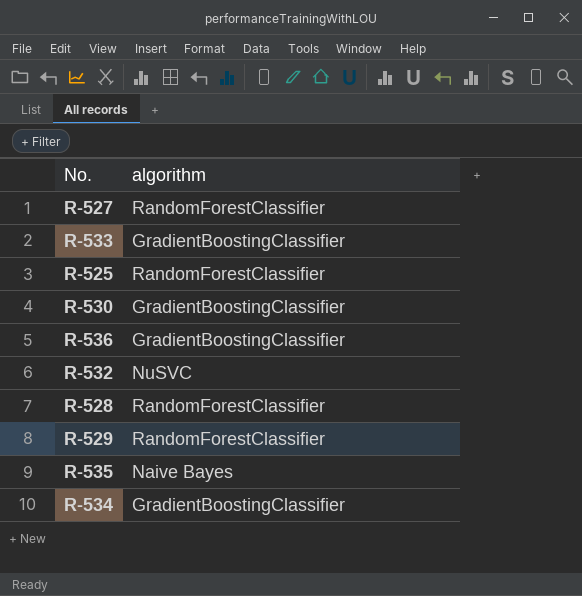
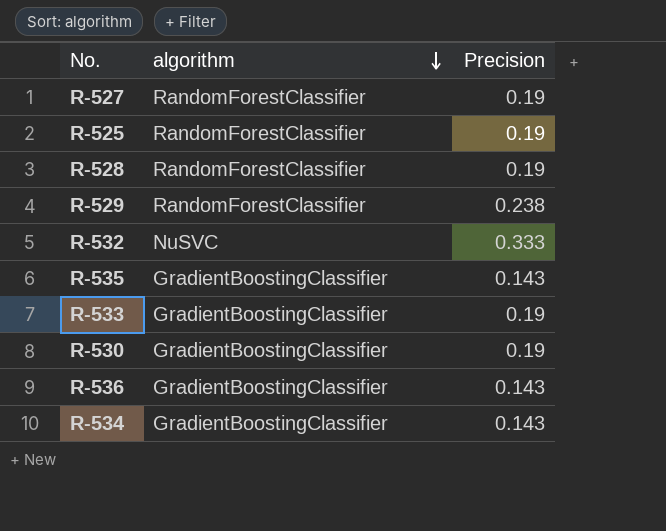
row order: none -> algorithm descending
column Precision | position: none -> 3
R-535 | algorithm: Naive Bayes -> GradientBoostingClassifier

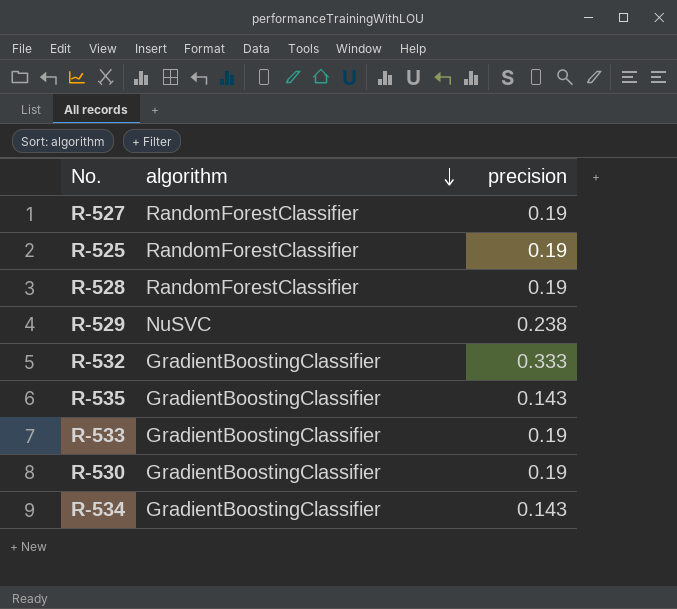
column name: Precision -> precision
row R-536: GradientBoostingClassifier | 0.143 -> none
R-529 | algorithm: RandomForestClassifier -> NuSVC
R-532 | algorithm: NuSVC -> GradientBoostingClassifier

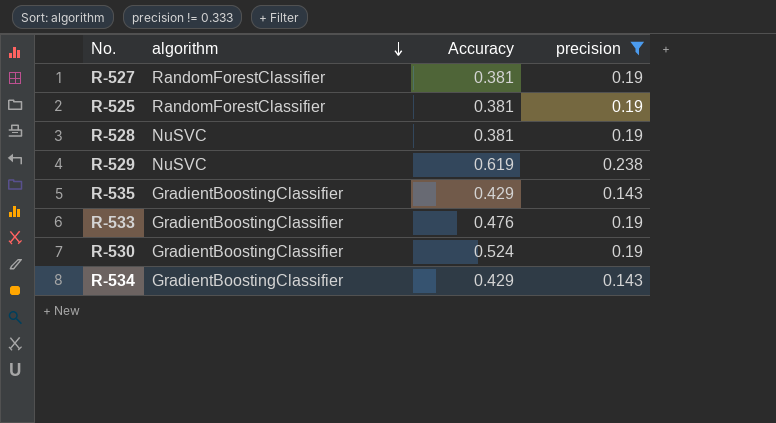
filter: none -> precision != 0.333
column Accuracy | position: none -> 3
R-528 | algorithm: RandomForestClassifier -> NuSVC

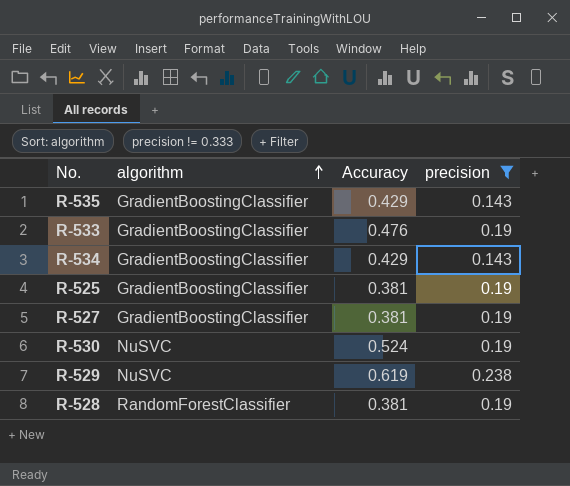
row order: algorithm descending -> algorithm ascending
R-525 | algorithm: RandomForestClassifier -> GradientBoostingClassifier
R-527 | algorithm: RandomForestClassifier -> GradientBoostingClassifier
R-530 | algorithm: GradientBoostingClassifier -> NuSVC
R-528 | algorithm: NuSVC -> RandomForestClassifier

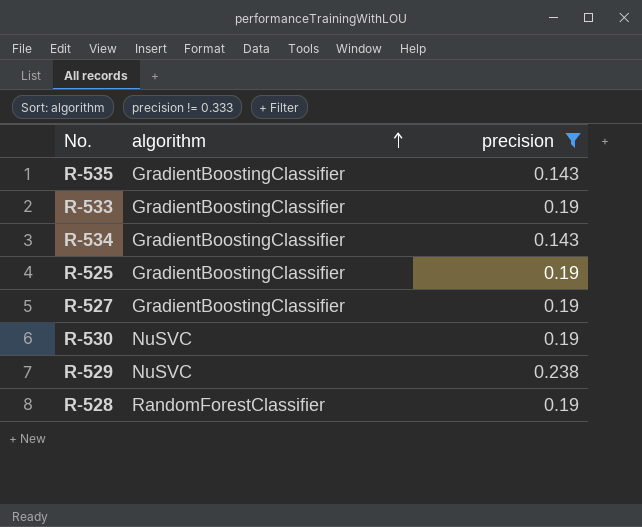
column Accuracy | position: 3 -> none

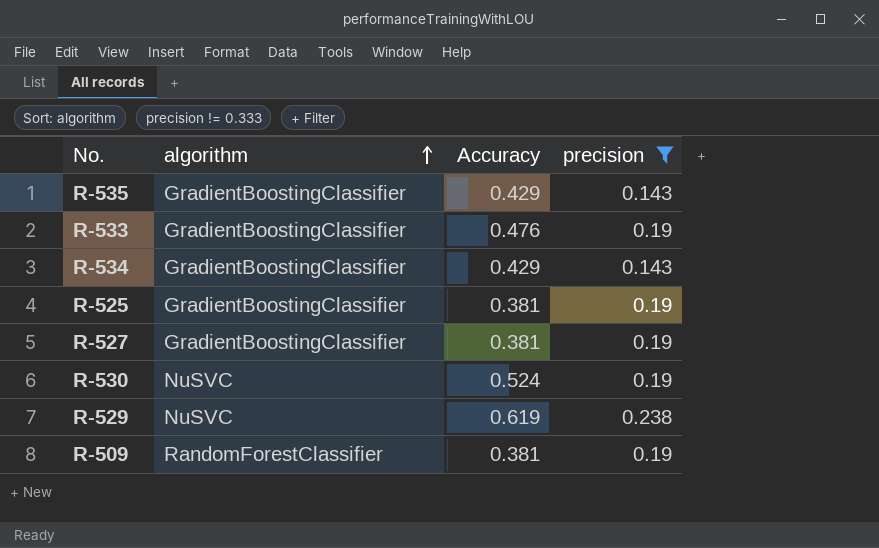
column Accuracy | position: none -> 3
row R-528: RandomForestClassifier | 0.19 -> none
row R-509: none -> RandomForestClassifier | 0.381 | 0.19

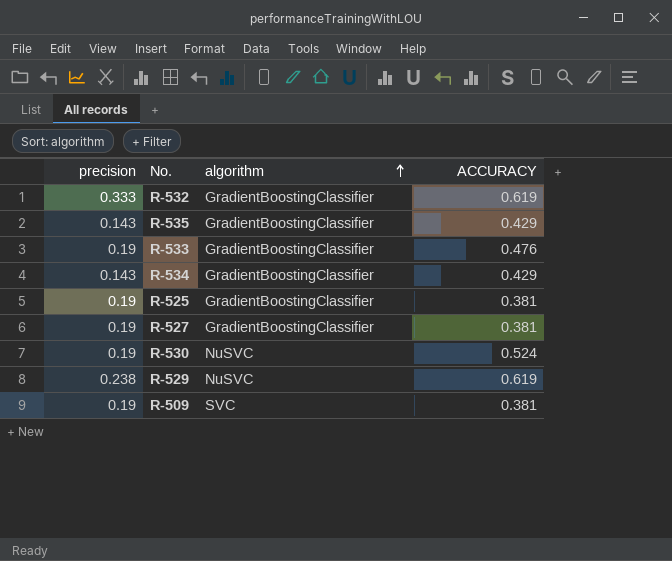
filter: precision != 0.333 -> none
column precision | position: 4 -> 1
column name: Accuracy -> ACCURACY
R-509 | algorithm: RandomForestClassifier -> SVC

